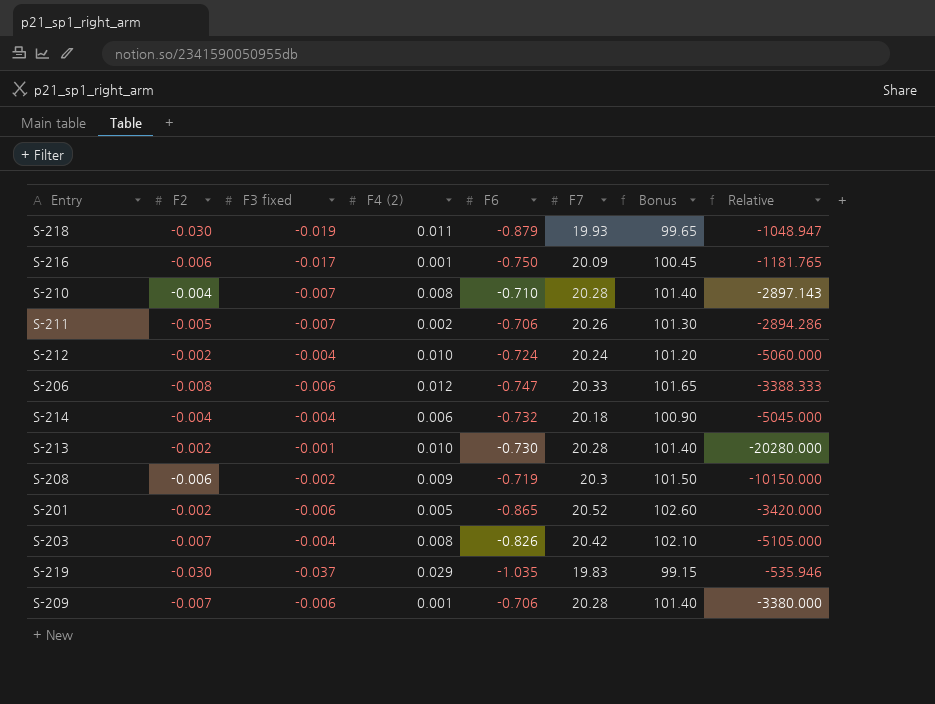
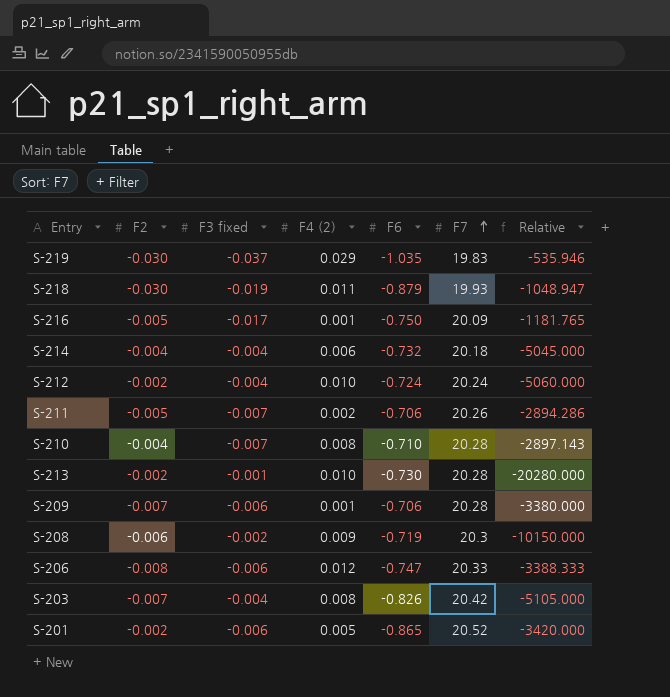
row order: none -> F7 ascending
column Bonus | formula: [F7] * 5 -> none
S-216 | F2: -0.006 -> -0.005

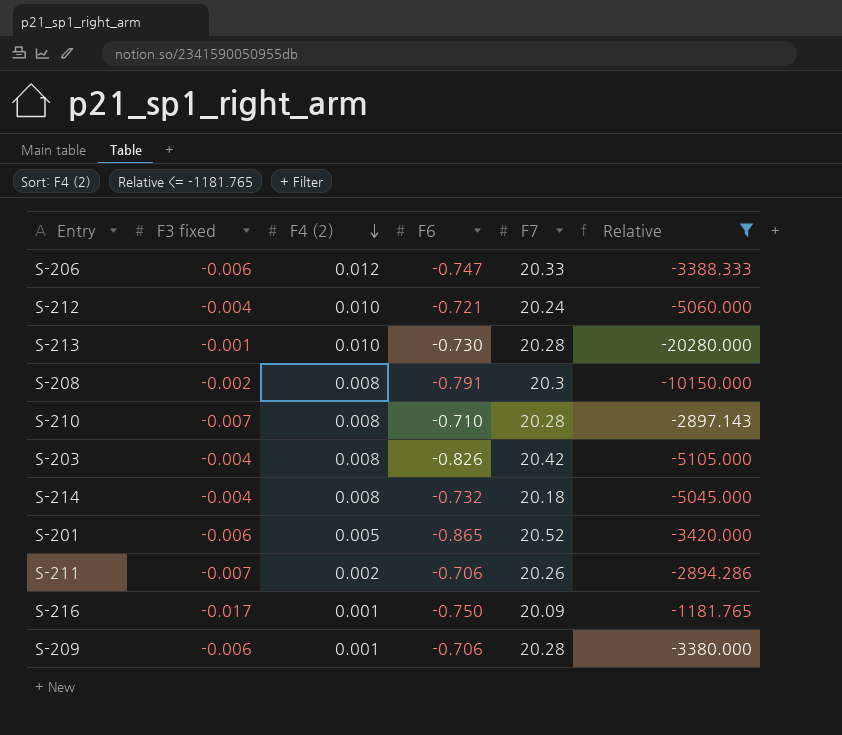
filter: none -> Relative <= -1181.765
row order: F7 ascending -> F4 (2) descending
column F2 | position: 2 -> none
S-212 | F6: -0.724 -> -0.721
S-208 | F4 (2): 0.009 -> 0.008
S-208 | F6: -0.719 -> -0.791
S-214 | F4 (2): 0.006 -> 0.008

